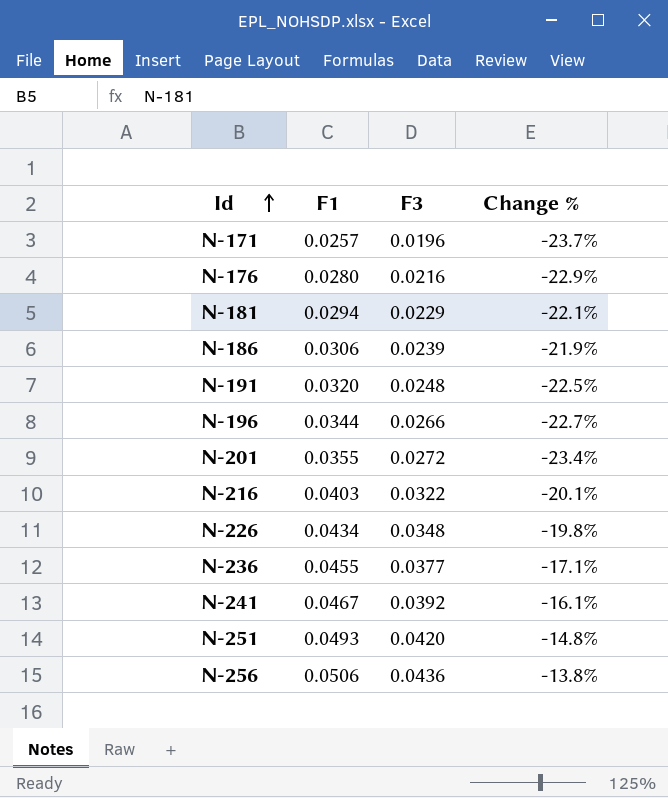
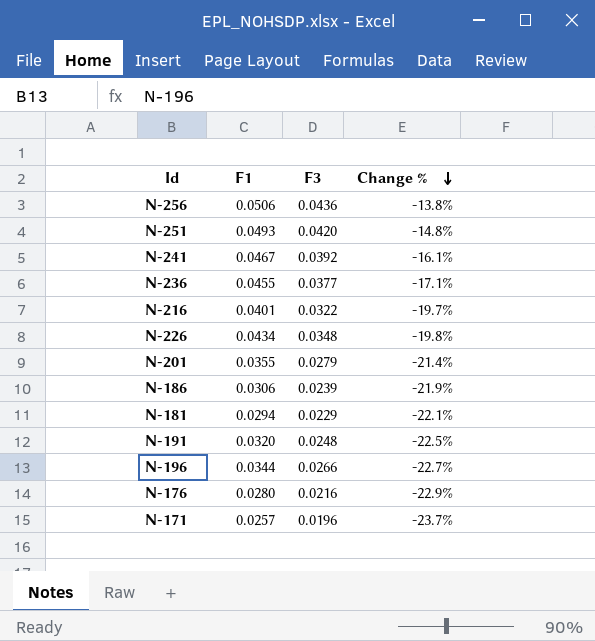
row order: Id ascending -> Change % descending
N-216 | F1: 0.0403 -> 0.0401
N-216 | Change %: -20.1% -> -19.7%
N-201 | F3: 0.0272 -> 0.0279
N-201 | Change %: -23.4% -> -21.4%

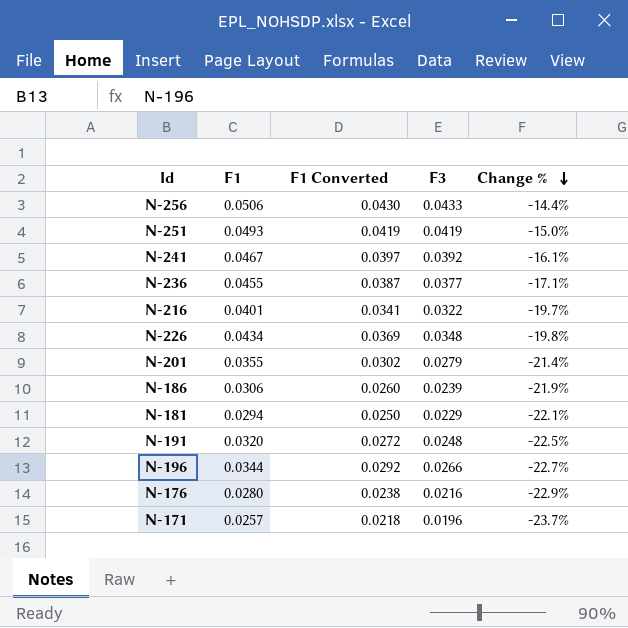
column F1 Converted | formula: none -> [F1] * 0.85
N-256 | F3: 0.0436 -> 0.0433
N-256 | Change %: -13.8% -> -14.4%
N-251 | F3: 0.0420 -> 0.0419
N-251 | Change %: -14.8% -> -15.0%

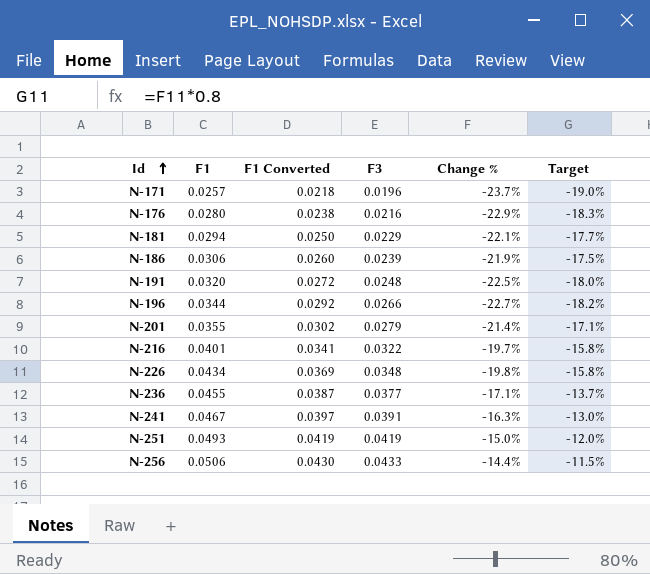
row order: Change % descending -> Id ascending
column Target | formula: none -> [Change %] * 0.8
N-241 | F3: 0.0392 -> 0.0391
N-241 | Change %: -16.1% -> -16.3%

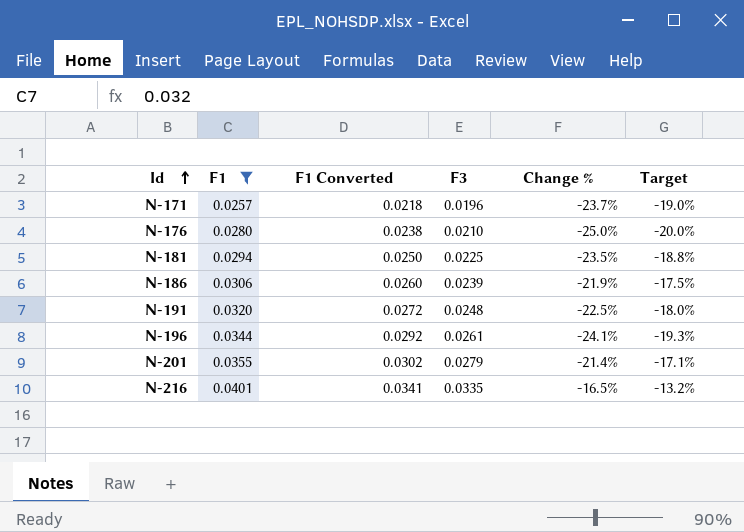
filter: none -> F1 <= 0.0401
N-176 | F3: 0.0216 -> 0.0210
N-176 | Change %: -22.9% -> -25.0%
N-176 | Target: -18.3% -> -20.0%
N-181 | F3: 0.0229 -> 0.0225
N-181 | Change %: -22.1% -> -23.5%
N-181 | Target: -17.7% -> -18.8%
N-196 | F3: 0.0266 -> 0.0261
N-196 | Change %: -22.7% -> -24.1%
N-196 | Target: -18.2% -> -19.3%
N-216 | F3: 0.0322 -> 0.0335
N-216 | Change %: -19.7% -> -16.5%
N-216 | Target: -15.8% -> -13.2%

